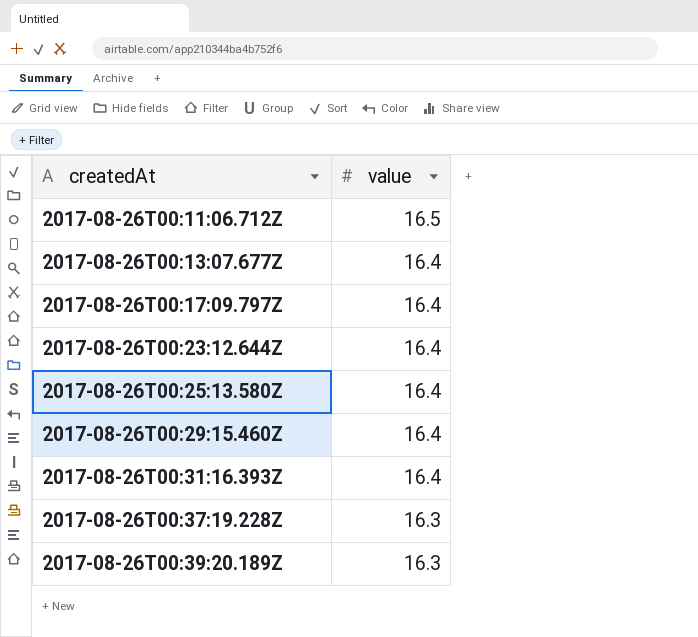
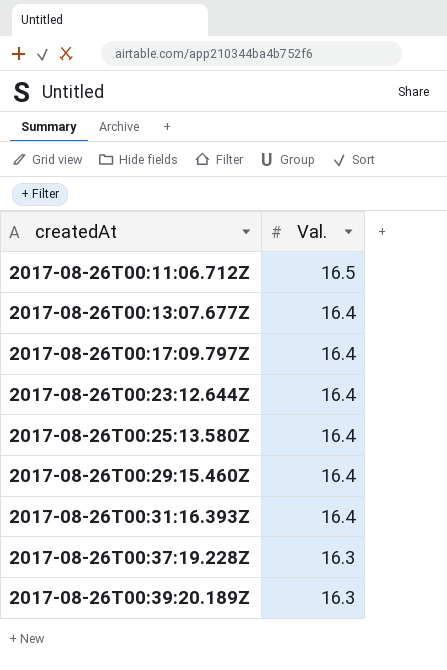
column name: value -> Val.

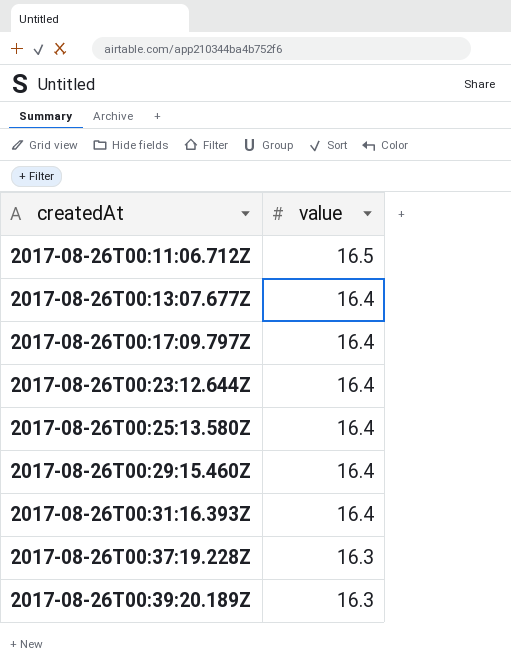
column name: Val. -> value

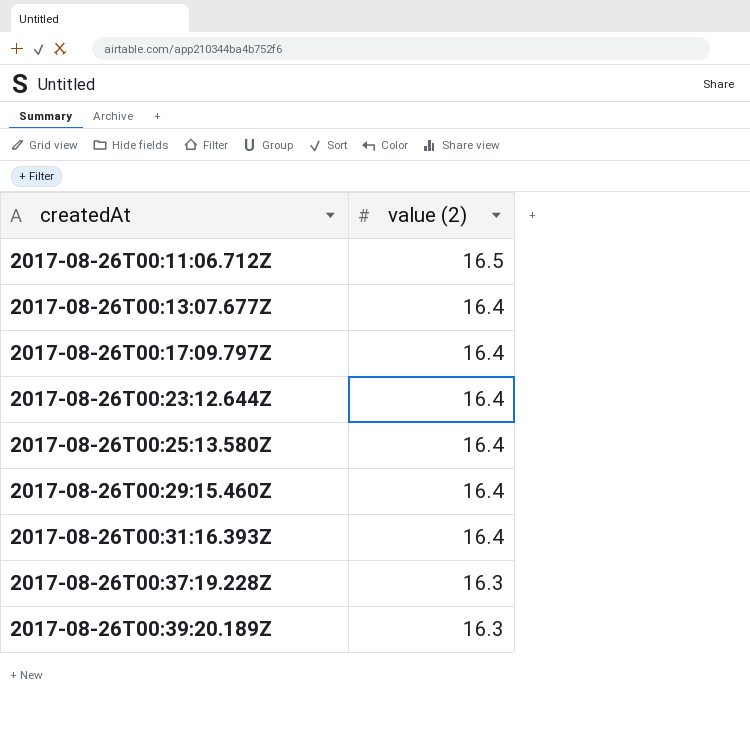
column name: value -> value (2)

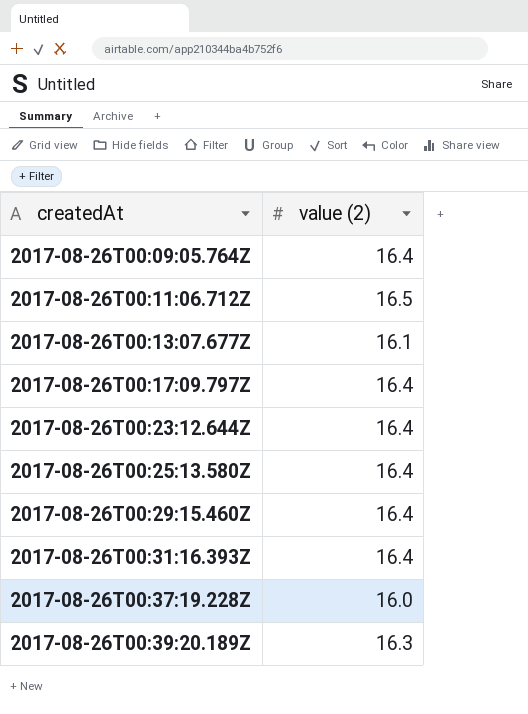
row 2017-08-26T00:09:05.764Z: none -> 16.4
2017-08-26T00:13:07.677Z | value (2): 16.4 -> 16.1
2017-08-26T00:37:19.228Z | value (2): 16.3 -> 16.0

